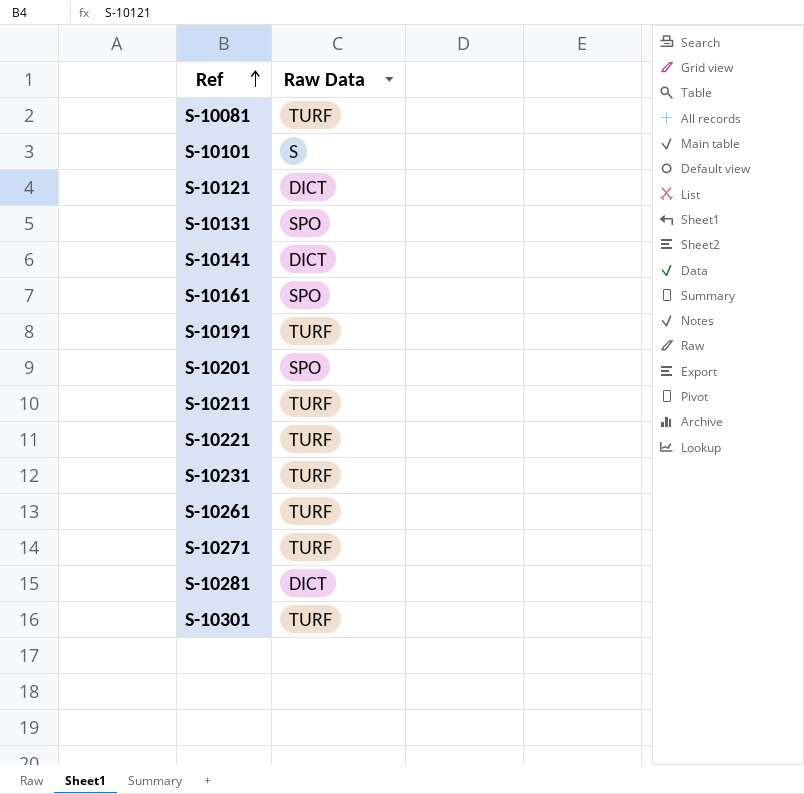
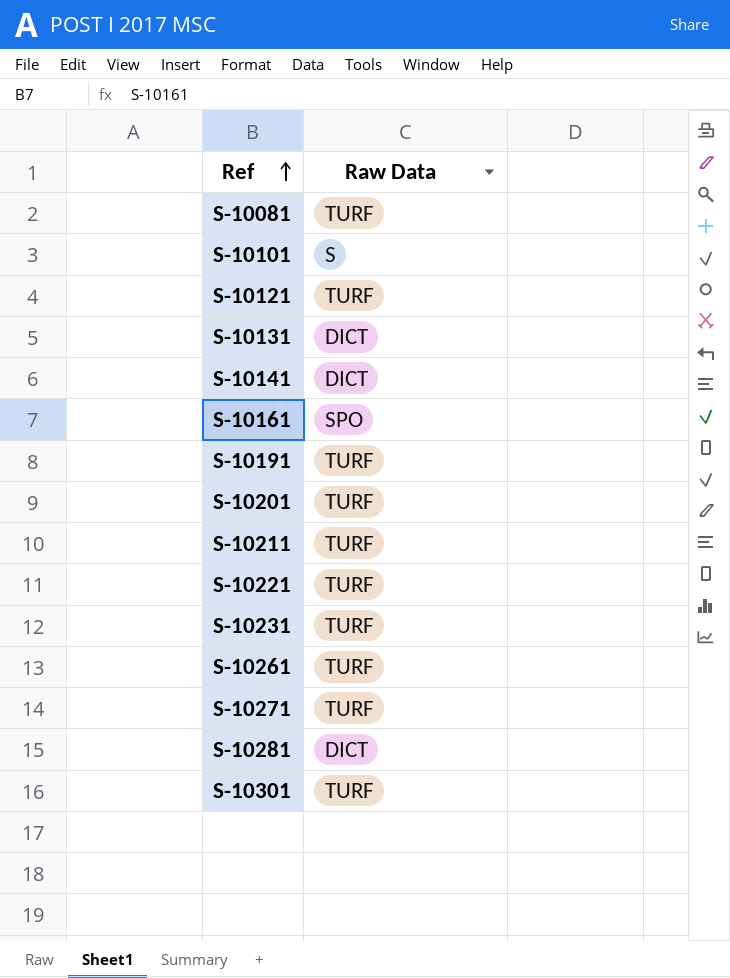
S-10121 | Raw Data: DICT -> TURF
S-10131 | Raw Data: SPO -> DICT
S-10201 | Raw Data: SPO -> TURF

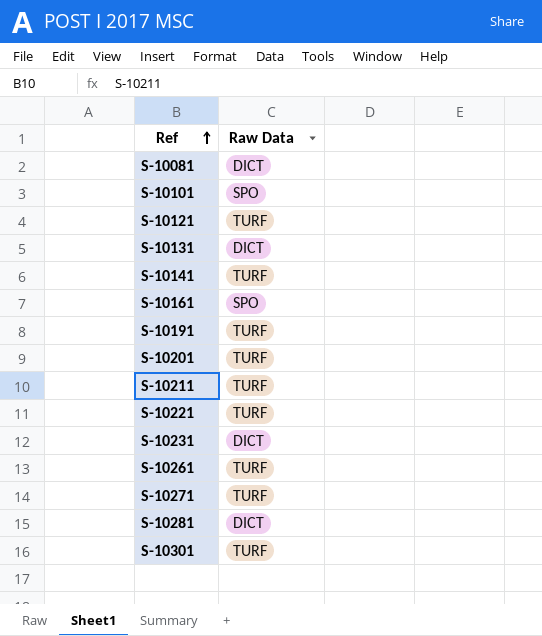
S-10081 | Raw Data: TURF -> DICT
S-10101 | Raw Data: S -> SPO
S-10141 | Raw Data: DICT -> TURF
S-10231 | Raw Data: TURF -> DICT

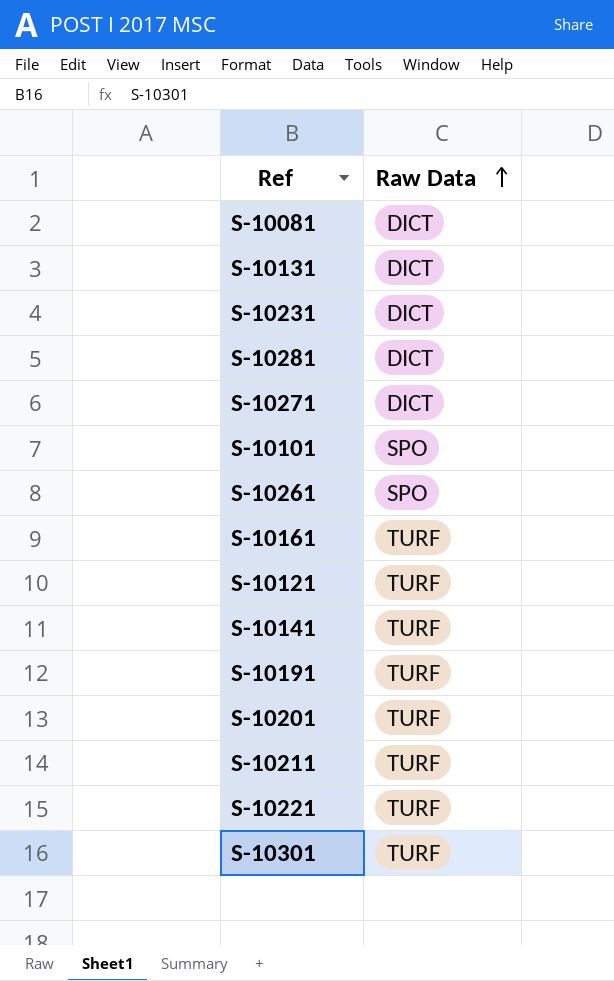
row order: Ref ascending -> Raw Data ascending
S-10271 | Raw Data: TURF -> DICT
S-10261 | Raw Data: TURF -> SPO
S-10161 | Raw Data: SPO -> TURF

